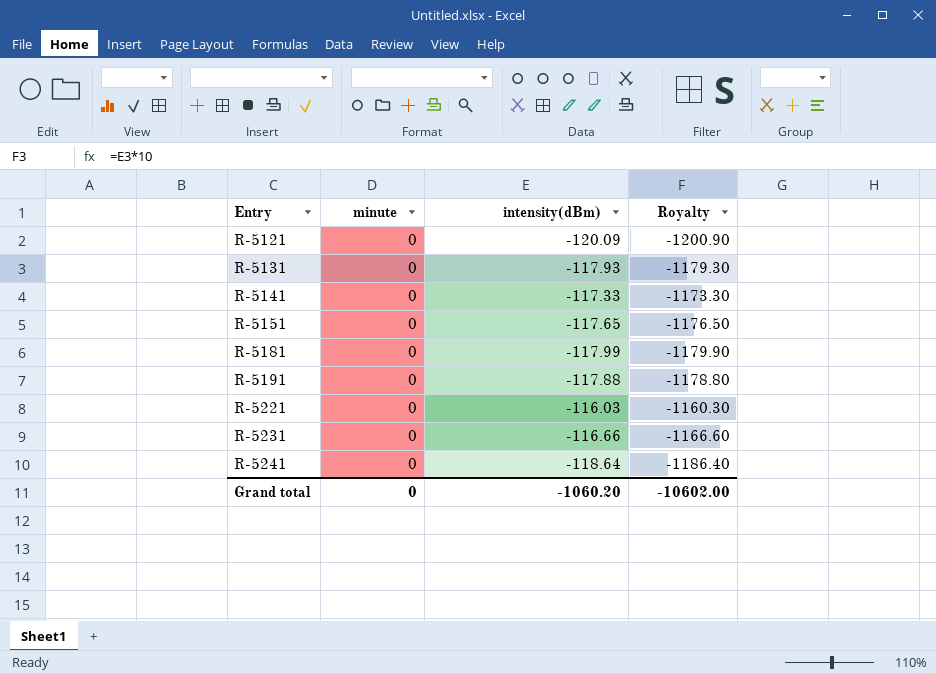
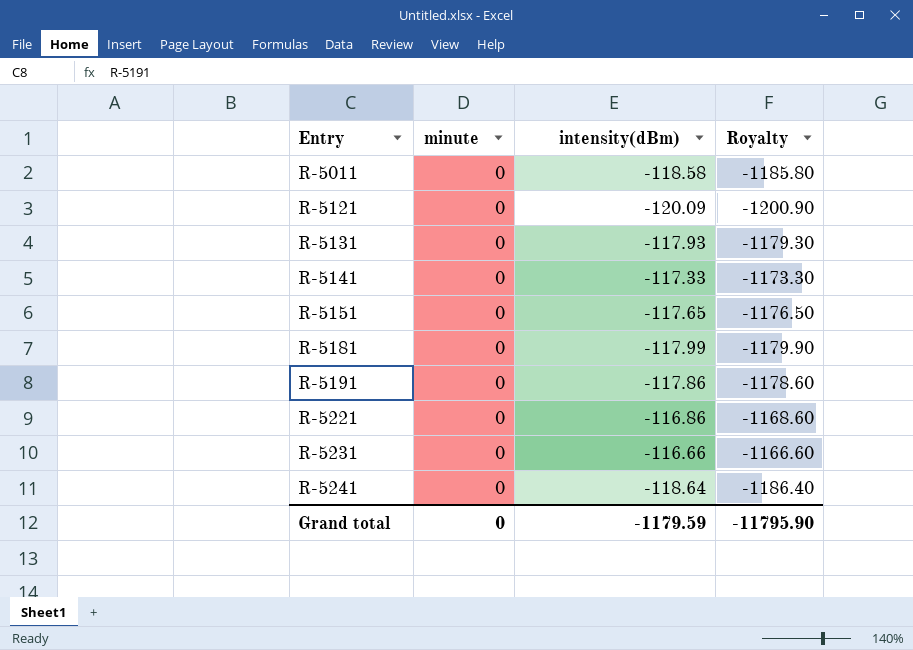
row R-5011: none -> 0 | -118.58 | -1185.80
R-5191 | intensity(dBm): -117.88 -> -117.86
R-5191 | Royalty: -1178.80 -> -1178.60
R-5221 | intensity(dBm): -116.03 -> -116.86
R-5221 | Royalty: -1160.30 -> -1168.60
Grand total | intensity(dBm): -1060.20 -> -1179.59
Grand total | Royalty: -10602.00 -> -11795.90

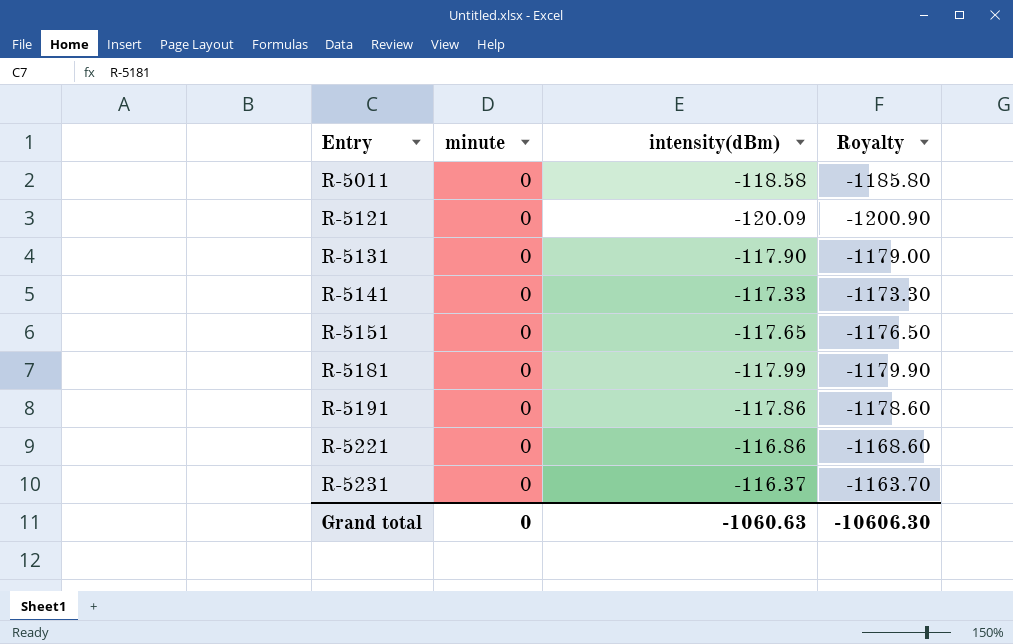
row R-5241: 0 | -118.64 | -1186.40 -> none
R-5131 | intensity(dBm): -117.93 -> -117.90
R-5131 | Royalty: -1179.30 -> -1179.00
R-5231 | intensity(dBm): -116.66 -> -116.37
R-5231 | Royalty: -1166.60 -> -1163.70
Grand total | intensity(dBm): -1179.59 -> -1060.63
Grand total | Royalty: -11795.90 -> -10606.30

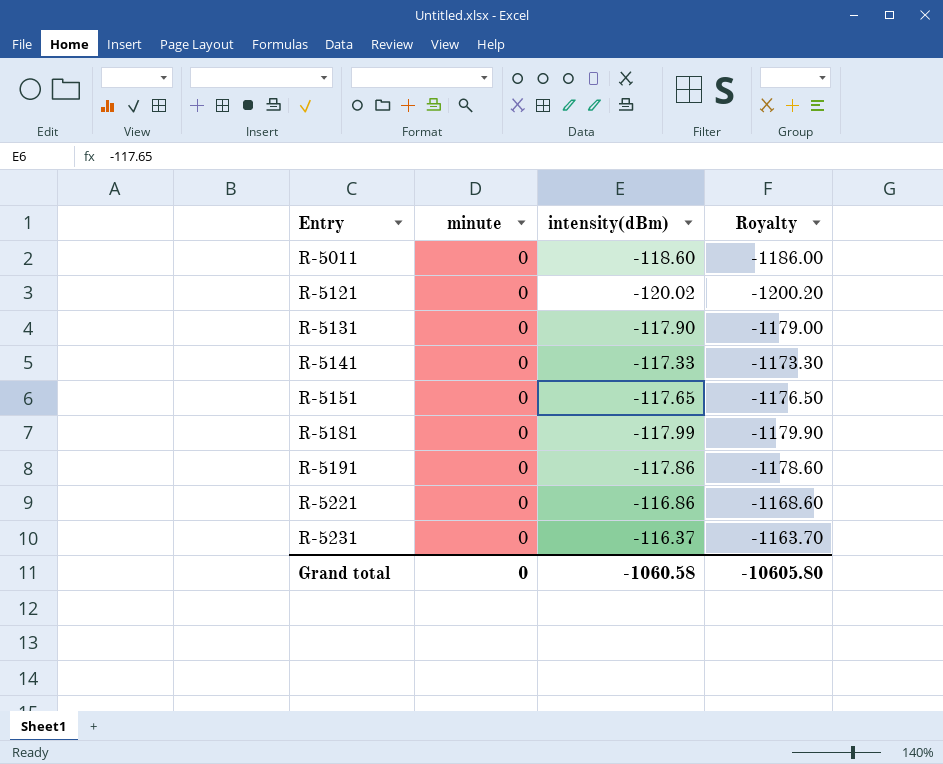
R-5011 | intensity(dBm): -118.58 -> -118.60
R-5011 | Royalty: -1185.80 -> -1186.00
R-5121 | intensity(dBm): -120.09 -> -120.02
R-5121 | Royalty: -1200.90 -> -1200.20
Grand total | intensity(dBm): -1060.63 -> -1060.58
Grand total | Royalty: -10606.30 -> -10605.80

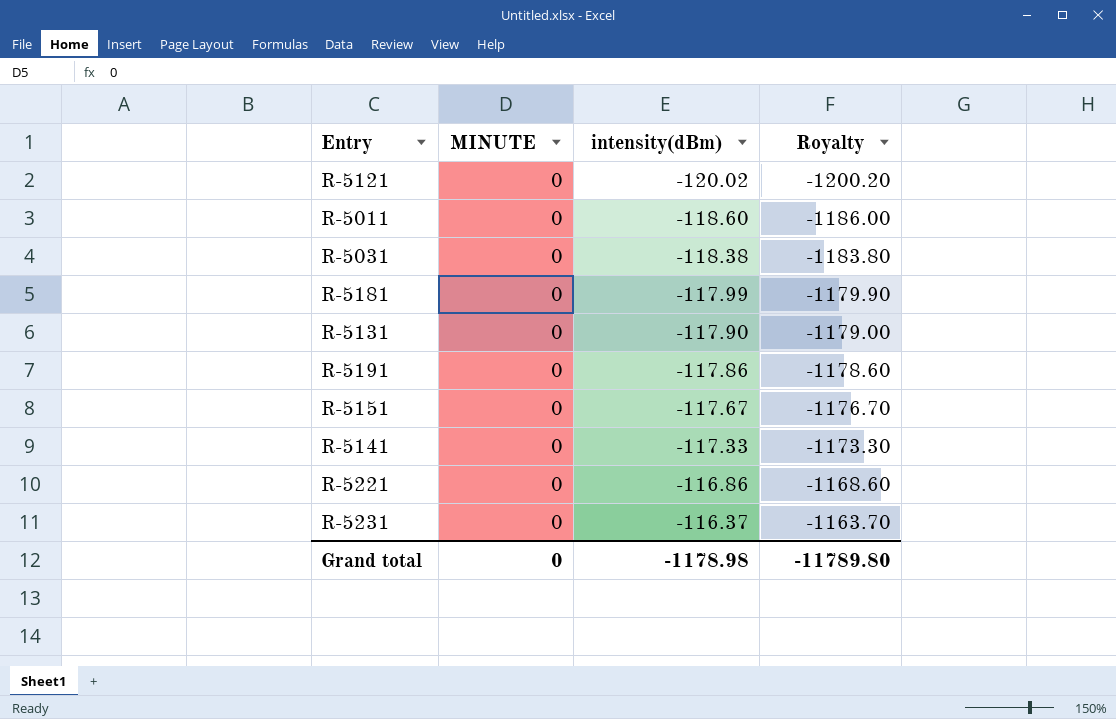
row order: Entry ascending -> intensity(dBm) ascending
column name: minute -> MINUTE
row R-5031: none -> 0 | -118.38 | -1183.80
R-5151 | intensity(dBm): -117.65 -> -117.67
R-5151 | Royalty: -1176.50 -> -1176.70
Grand total | intensity(dBm): -1060.58 -> -1178.98
Grand total | Royalty: -10605.80 -> -11789.80

